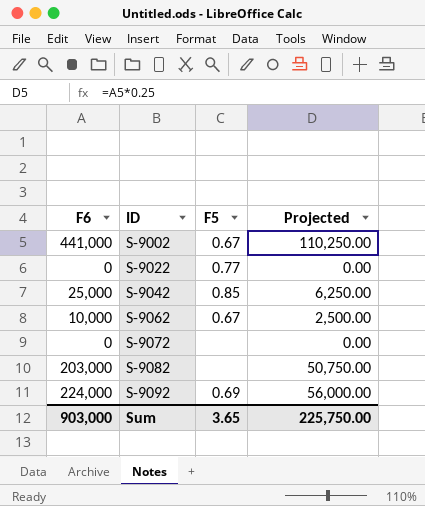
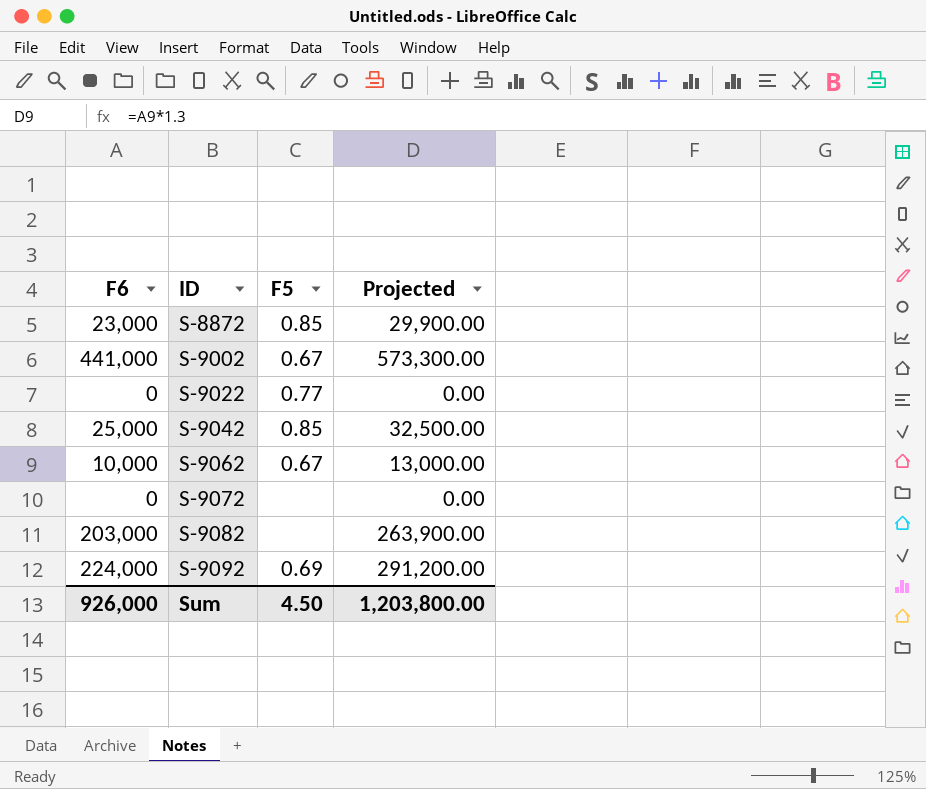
column Projected | formula: [F6] * 0.25 -> [F6] * 1.3
row S-8872: none -> 23,000 | 0.85 | 29,900.00
Sum | F6: 903,000 -> 926,000
Sum | F5: 3.65 -> 4.50
Sum | Projected: 225,750.00 -> 1,203,800.00

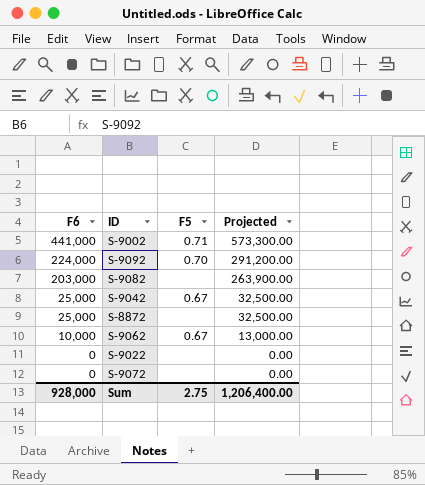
row order: ID ascending -> F6 descending
S-9002 | F5: 0.67 -> 0.71
S-9092 | F5: 0.69 -> 0.70
S-9042 | F5: 0.85 -> 0.67
S-8872 | F6: 23,000 -> 25,000
S-8872 | F5: 0.85 -> none
S-8872 | Projected: 29,900.00 -> 32,500.00
S-9022 | F5: 0.77 -> none
Sum | F6: 926,000 -> 928,000
Sum | F5: 4.50 -> 2.75
Sum | Projected: 1,203,800.00 -> 1,206,400.00

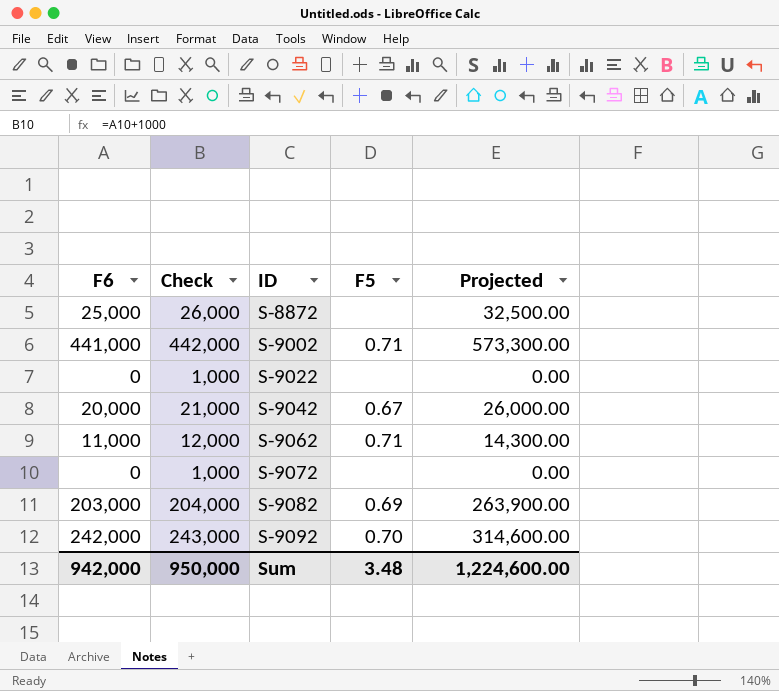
row order: F6 descending -> ID ascending
column Check | formula: none -> [F6] + 1000
S-9042 | F6: 25,000 -> 20,000
S-9042 | Projected: 32,500.00 -> 26,000.00
S-9062 | F6: 10,000 -> 11,000
S-9062 | F5: 0.67 -> 0.71
S-9062 | Projected: 13,000.00 -> 14,300.00
S-9082 | F5: none -> 0.69
S-9092 | F6: 224,000 -> 242,000
S-9092 | Projected: 291,200.00 -> 314,600.00
Sum | F6: 928,000 -> 942,000
Sum | F5: 2.75 -> 3.48
Sum | Projected: 1,206,400.00 -> 1,224,600.00

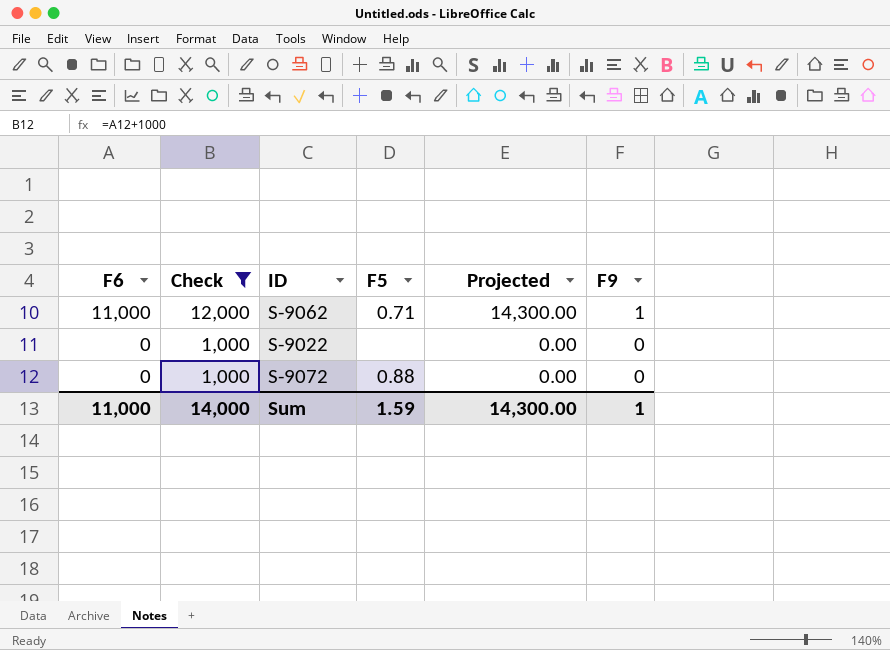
filter: none -> Check <= 12,000
row order: ID ascending -> F6 descending
column F9 | position: none -> 6
S-9072 | F5: none -> 0.88
Sum | F6: 942,000 -> 11,000
Sum | Check: 950,000 -> 14,000
Sum | F5: 3.48 -> 1.59
Sum | Projected: 1,224,600.00 -> 14,300.00

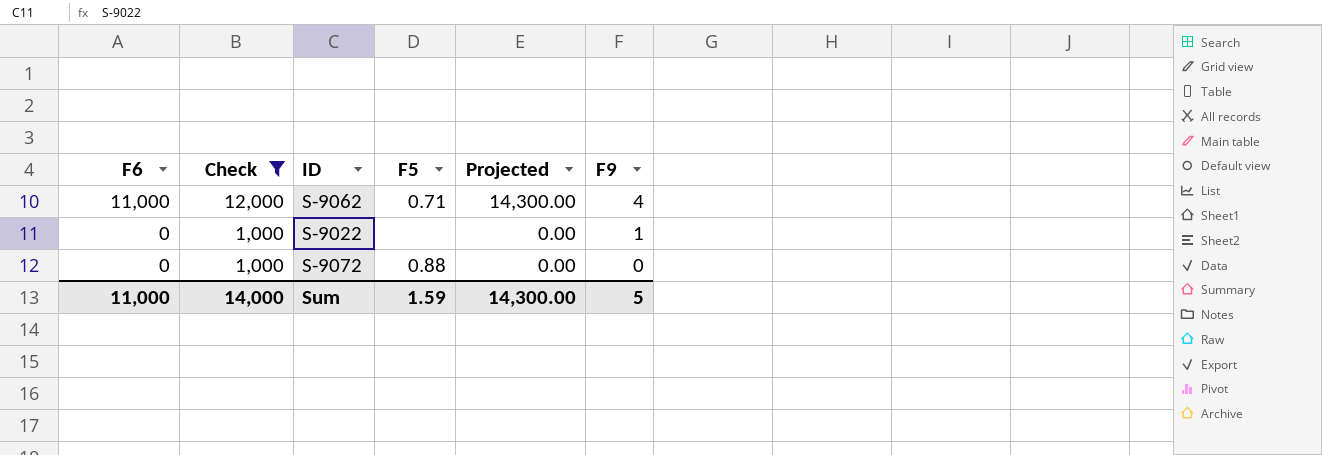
S-9062 | F9: 1 -> 4
S-9022 | F9: 0 -> 1
Sum | F9: 1 -> 5

